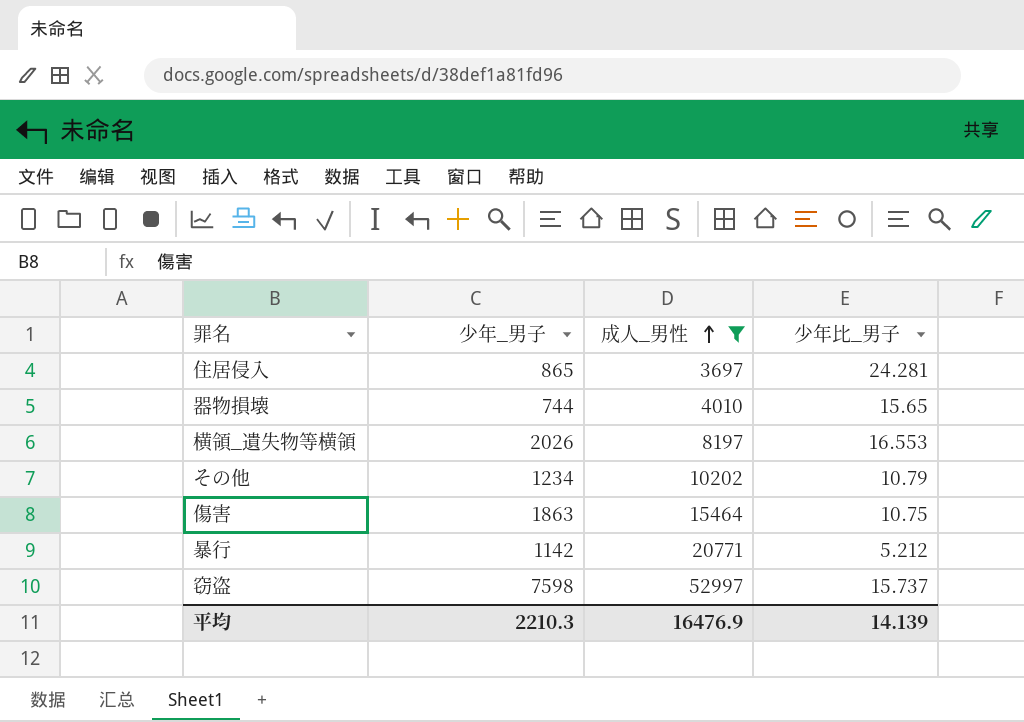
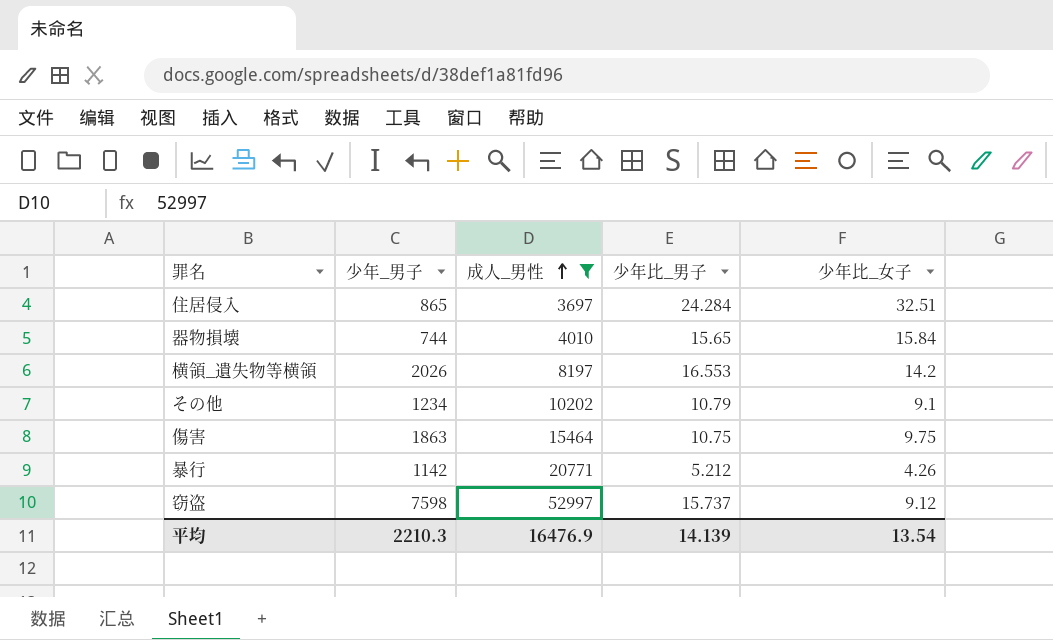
column 少年比_女子 | position: none -> 5
住居侵入 | 少年比_男子: 24.281 -> 24.284

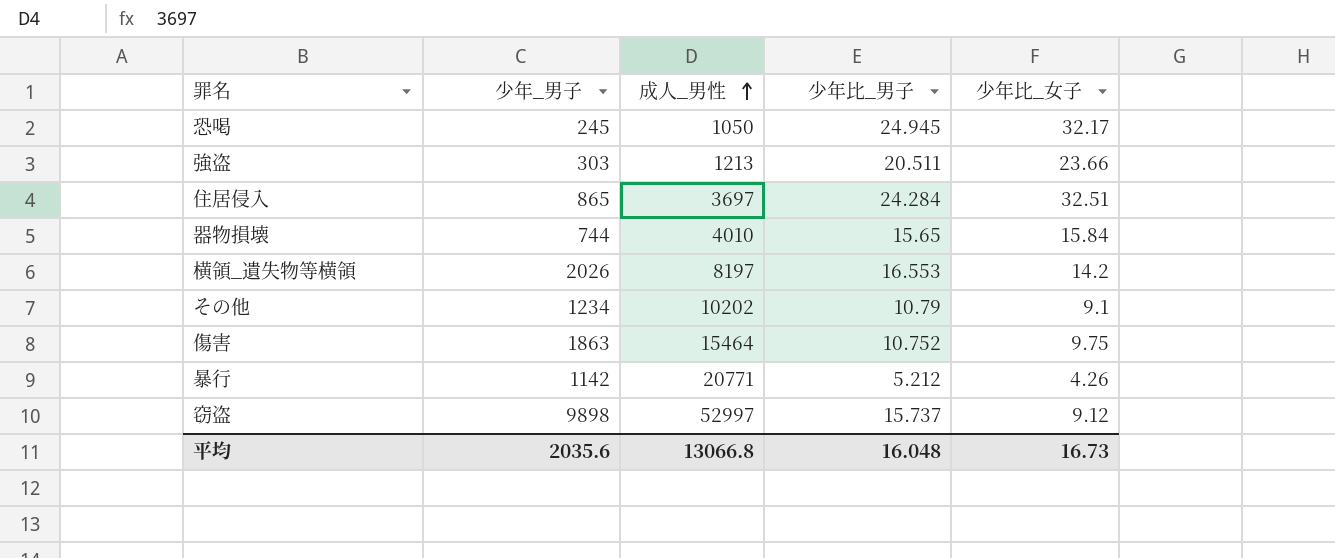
filter: 成人_男性 >= 3697 -> none
傷害 | 少年比_男子: 10.75 -> 10.752
窃盗 | 少年_男子: 7598 -> 9898
平均 | 少年_男子: 2210.3 -> 2035.6
平均 | 成人_男性: 16476.9 -> 13066.8
平均 | 少年比_男子: 14.139 -> 16.048
平均 | 少年比_女子: 13.54 -> 16.73

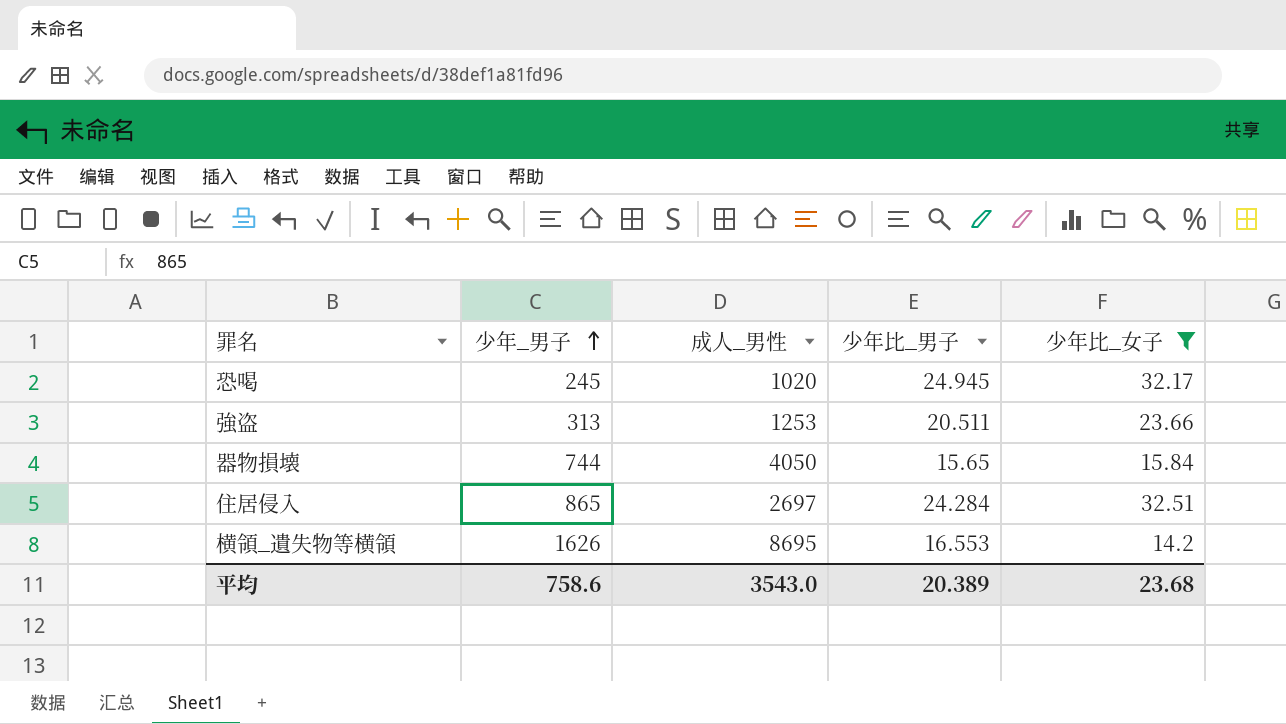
filter: none -> 少年比_女子 >= 14.2
row order: 成人_男性 ascending -> 少年_男子 ascending
恐喝 | 成人_男性: 1050 -> 1020
強盗 | 少年_男子: 303 -> 313
強盗 | 成人_男性: 1213 -> 1253
器物損壊 | 成人_男性: 4010 -> 4050
住居侵入 | 成人_男性: 3697 -> 2697
横領_遺失物等横領 | 少年_男子: 2026 -> 1626
横領_遺失物等横領 | 成人_男性: 8197 -> 8695
平均 | 少年_男子: 2035.6 -> 758.6
平均 | 成人_男性: 13066.8 -> 3543.0
平均 | 少年比_男子: 16.048 -> 20.389
平均 | 少年比_女子: 16.73 -> 23.68

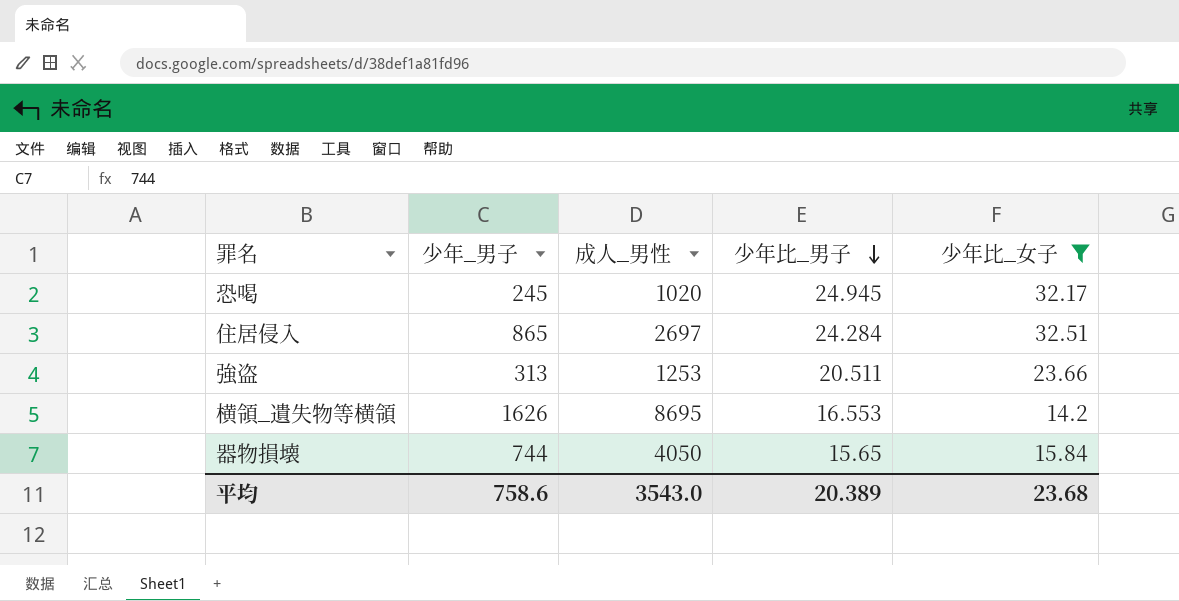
row order: 少年_男子 ascending -> 少年比_男子 descending

